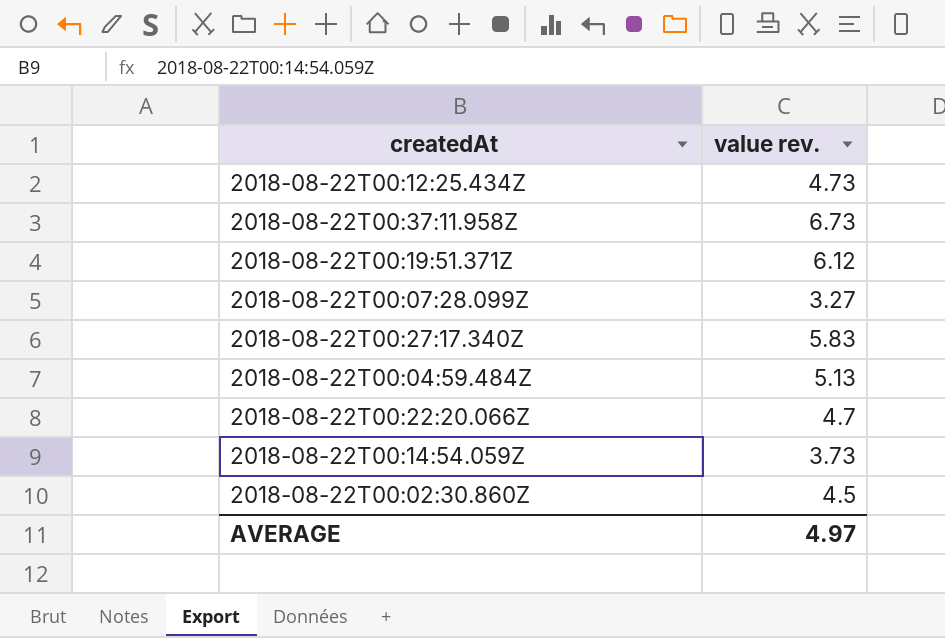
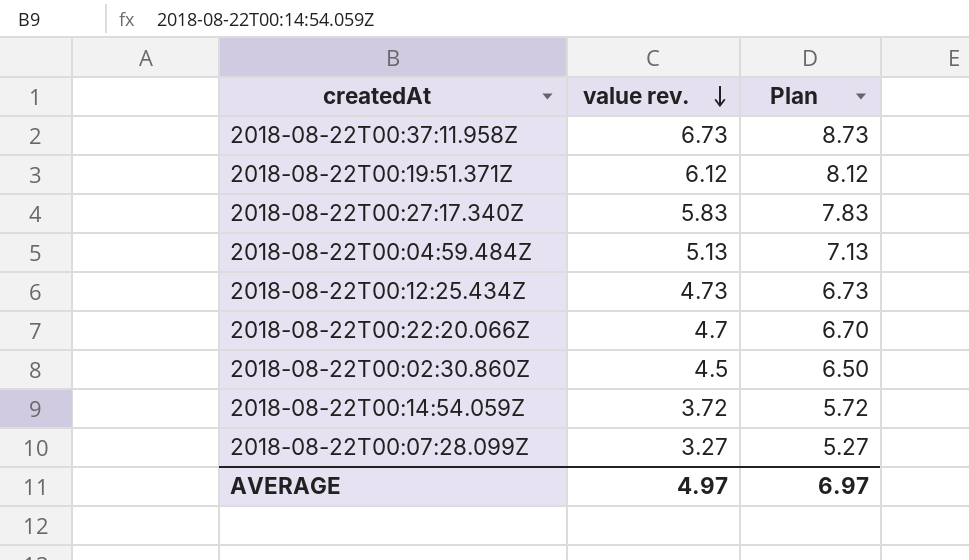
row order: none -> value rev. descending
column Plan | formula: none -> [value rev.] + 2
2018-08-22T00:14:54.059Z | value rev.: 3.73 -> 3.72

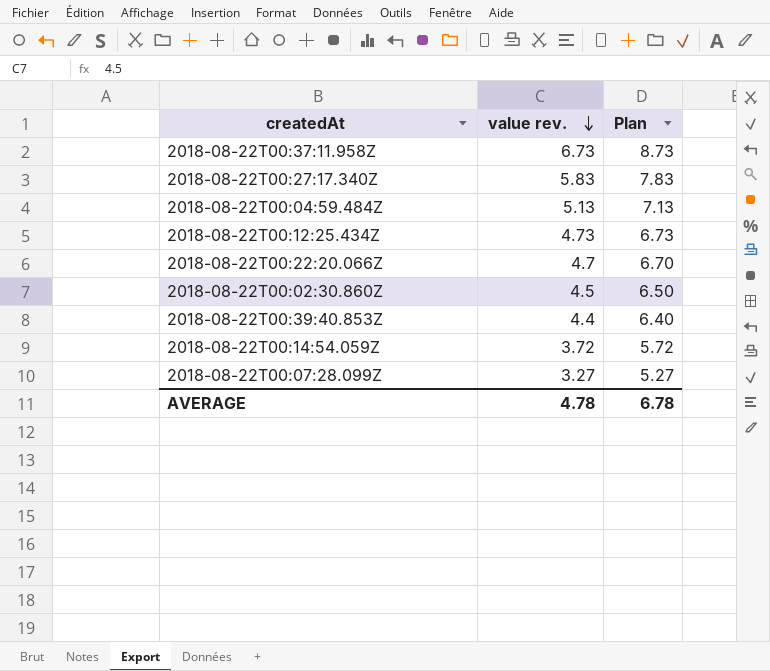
row 2018-08-22T00:19:51.371Z: 6.12 | 8.12 -> none
row 2018-08-22T00:39:40.853Z: none -> 4.4 | 6.40
AVERAGE | value rev.: 4.97 -> 4.78
AVERAGE | Plan: 6.97 -> 6.78

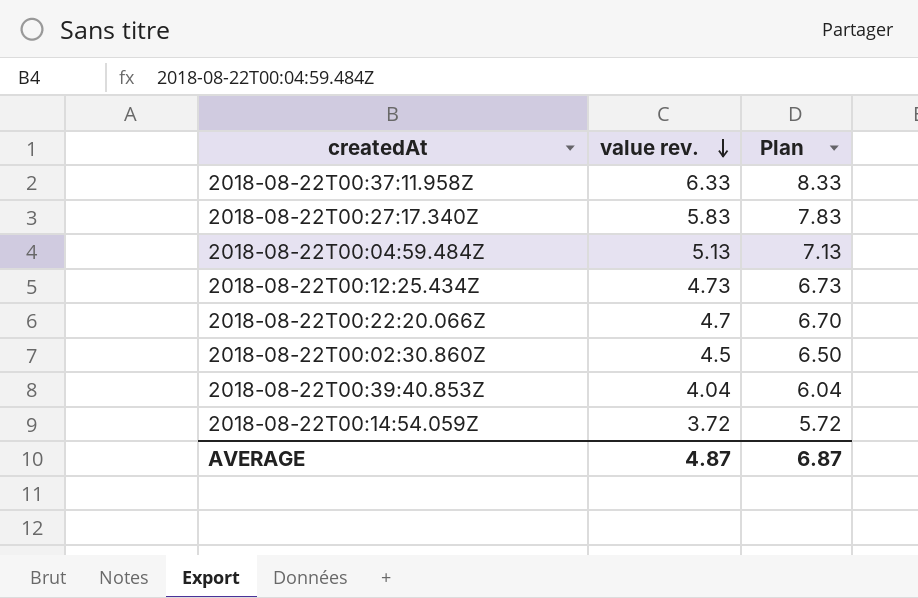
row 2018-08-22T00:07:28.099Z: 3.27 | 5.27 -> none
2018-08-22T00:37:11.958Z | value rev.: 6.73 -> 6.33
2018-08-22T00:37:11.958Z | Plan: 8.73 -> 8.33
2018-08-22T00:39:40.853Z | value rev.: 4.4 -> 4.04
2018-08-22T00:39:40.853Z | Plan: 6.40 -> 6.04
AVERAGE | value rev.: 4.78 -> 4.87
AVERAGE | Plan: 6.78 -> 6.87

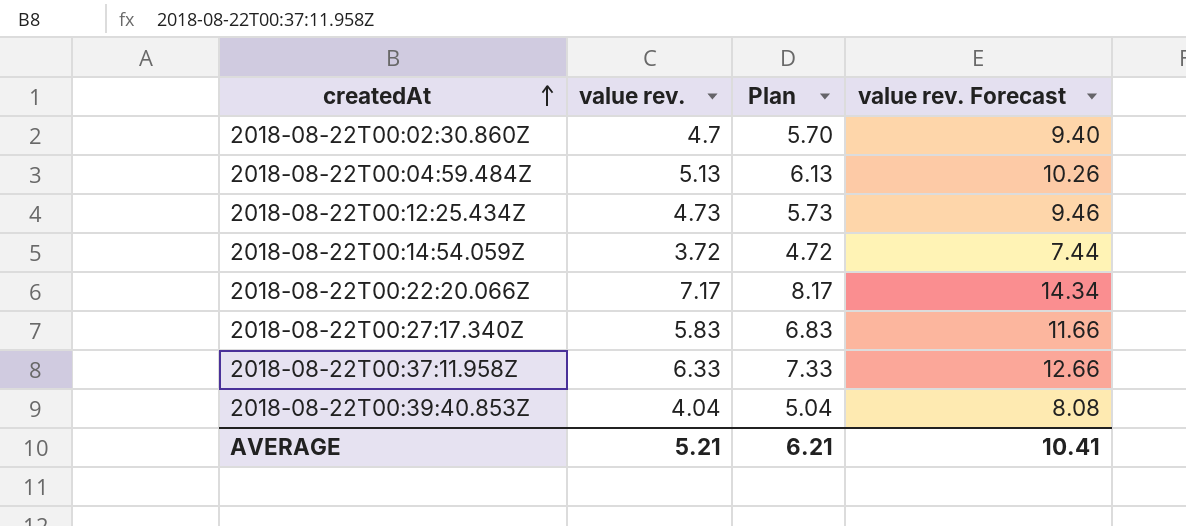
row order: value rev. descending -> createdAt ascending
column Plan | formula: [value rev.] + 2 -> [value rev.] + 1
column value rev. Forecast | formula: none -> [value rev.] * 2
2018-08-22T00:02:30.860Z | value rev.: 4.5 -> 4.7
2018-08-22T00:22:20.066Z | value rev.: 4.7 -> 7.17
AVERAGE | value rev.: 4.87 -> 5.21
AVERAGE | Plan: 6.87 -> 6.21

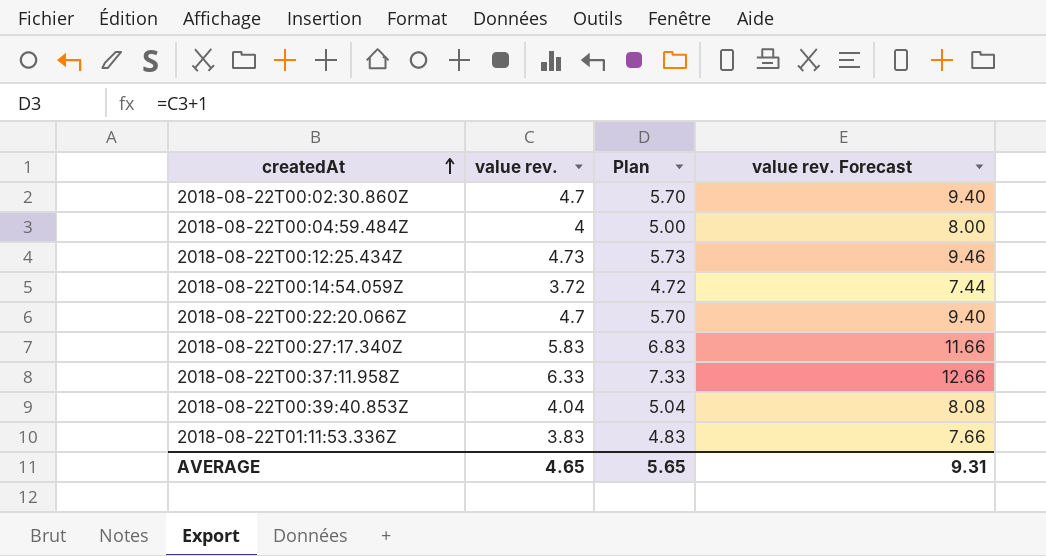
2018-08-22T00:04:59.484Z | value rev.: 5.13 -> 4
2018-08-22T00:04:59.484Z | Plan: 6.13 -> 5.00
2018-08-22T00:04:59.484Z | value rev. Forecast: 10.26 -> 8.00
2018-08-22T00:22:20.066Z | value rev.: 7.17 -> 4.7
2018-08-22T00:22:20.066Z | Plan: 8.17 -> 5.70
2018-08-22T00:22:20.066Z | value rev. Forecast: 14.34 -> 9.40
row 2018-08-22T01:11:53.336Z: none -> 3.83 | 4.83 | 7.66
AVERAGE | value rev.: 5.21 -> 4.65
AVERAGE | Plan: 6.21 -> 5.65
AVERAGE | value rev. Forecast: 10.41 -> 9.31

